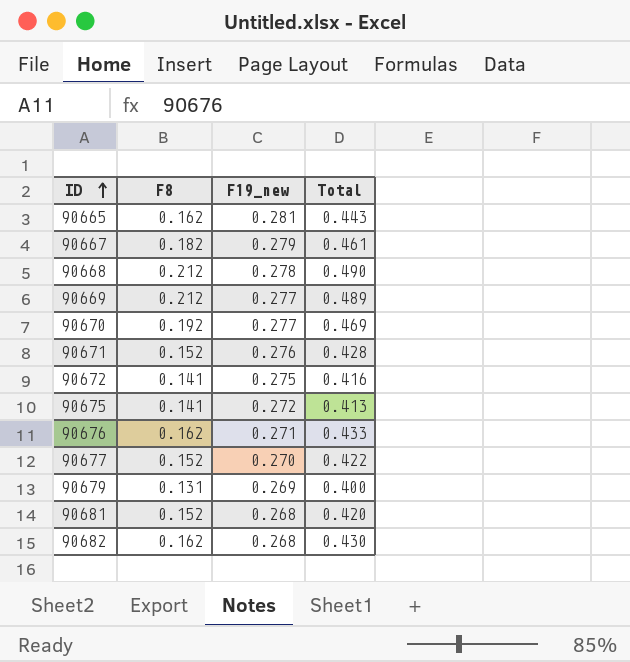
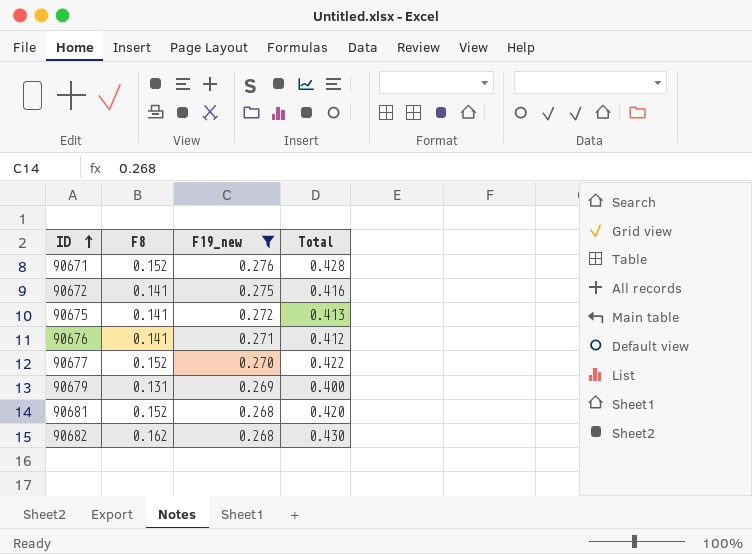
filter: none -> F19_new <= 0.276
90676 | F8: 0.162 -> 0.141
90676 | Total: 0.433 -> 0.412

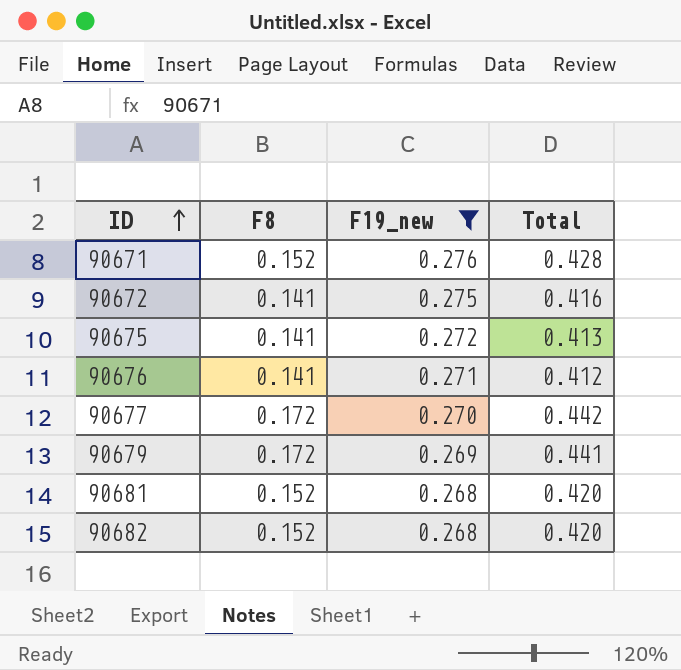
90677 | F8: 0.152 -> 0.172
90677 | Total: 0.422 -> 0.442
90679 | F8: 0.131 -> 0.172
90679 | Total: 0.400 -> 0.441
90682 | F8: 0.162 -> 0.152
90682 | Total: 0.430 -> 0.420

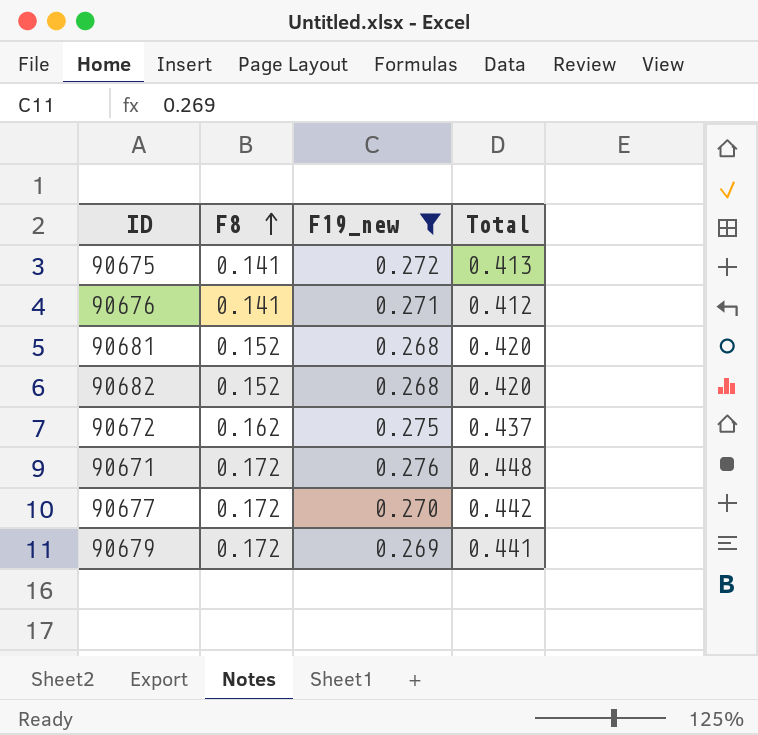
row order: ID ascending -> F8 ascending
90672 | F8: 0.141 -> 0.162
90672 | Total: 0.416 -> 0.437
90671 | F8: 0.152 -> 0.172
90671 | Total: 0.428 -> 0.448

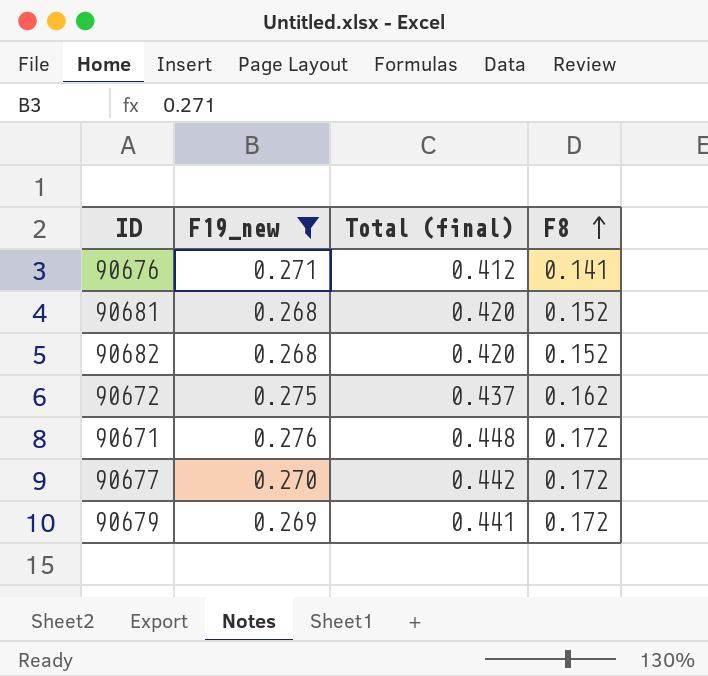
column name: Total -> Total (final)
column F8 | position: 2 -> 4
row 90675: 0.141 | 0.272 | 0.413 -> none

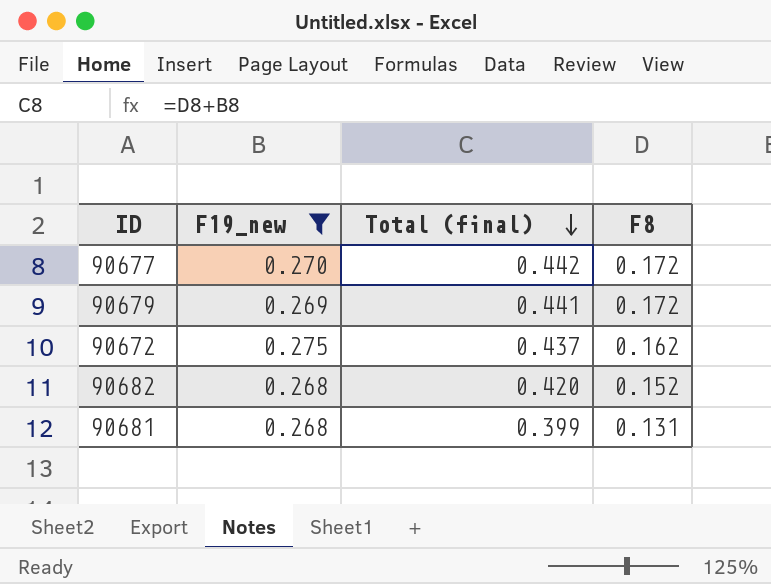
row order: F8 ascending -> Total (final) descending
row 90676: 0.271 | 0.412 | 0.141 -> none
row 90671: 0.276 | 0.448 | 0.172 -> none
90681 | Total (final): 0.420 -> 0.399
90681 | F8: 0.152 -> 0.131

